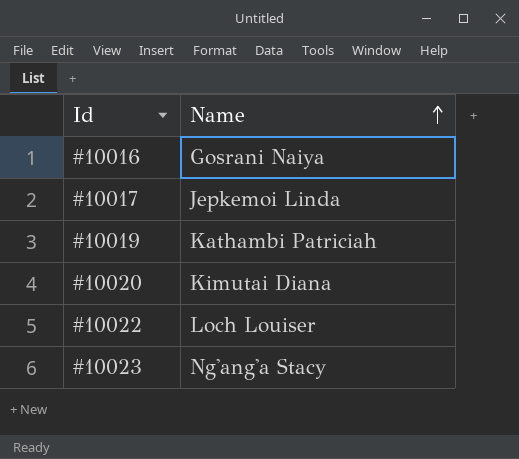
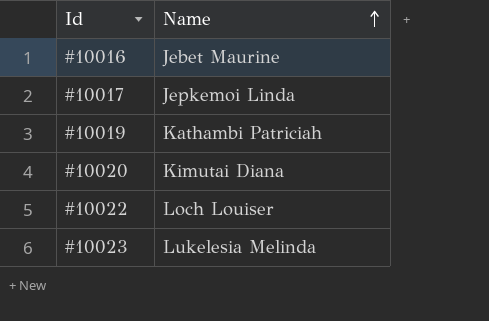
#10016 | Name: Gosrani Naiya -> Jebet Maurine
#10023 | Name: Ng'ang'a Stacy -> Lukelesia Melinda

